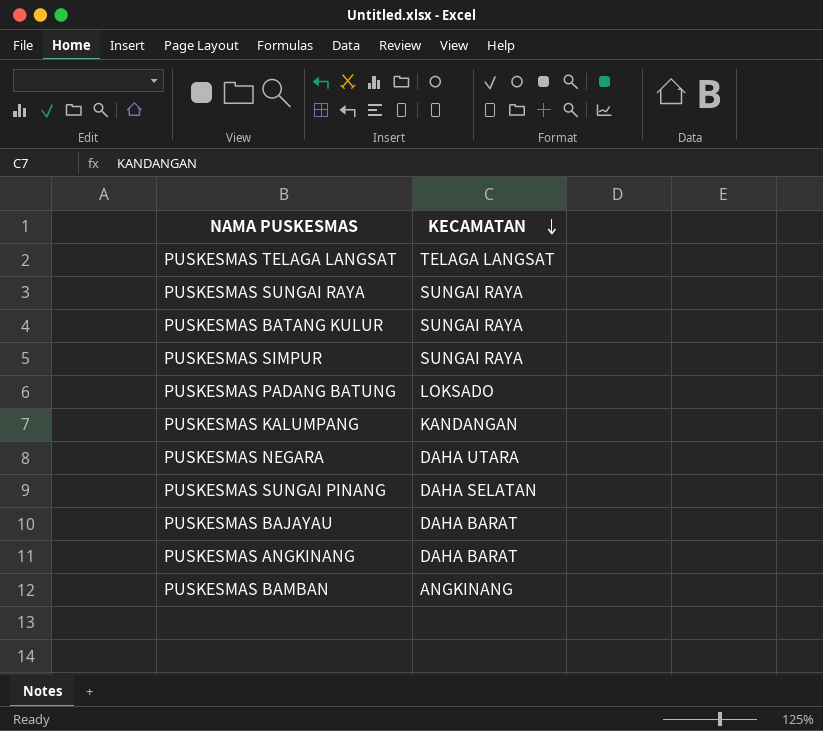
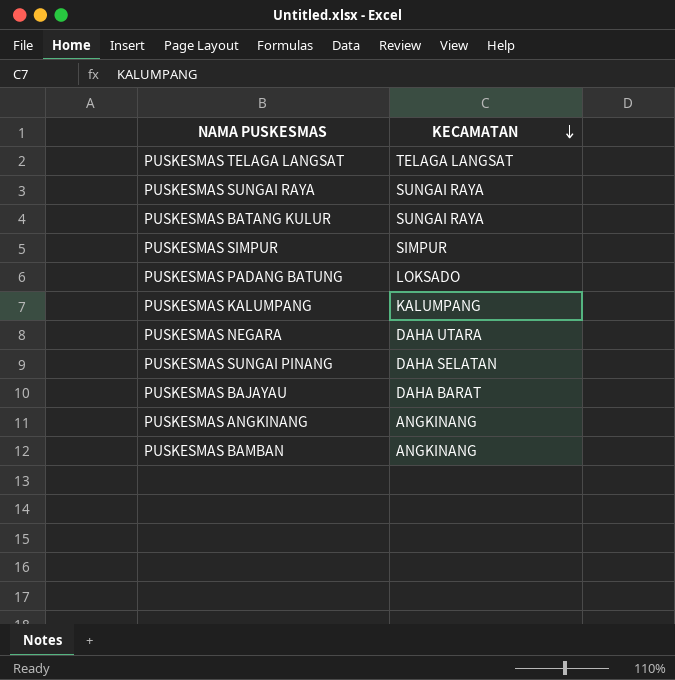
PUSKESMAS SIMPUR | KECAMATAN: SUNGAI RAYA -> SIMPUR
PUSKESMAS KALUMPANG | KECAMATAN: KANDANGAN -> KALUMPANG
PUSKESMAS ANGKINANG | KECAMATAN: DAHA BARAT -> ANGKINANG

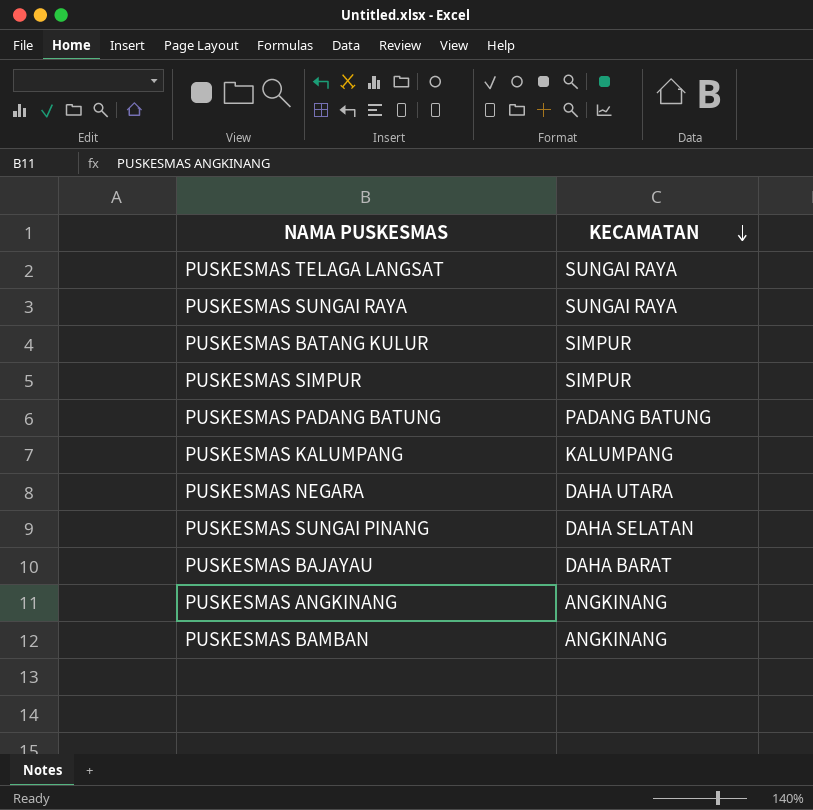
PUSKESMAS TELAGA LANGSAT | KECAMATAN: TELAGA LANGSAT -> SUNGAI RAYA
PUSKESMAS BATANG KULUR | KECAMATAN: SUNGAI RAYA -> SIMPUR
PUSKESMAS PADANG BATUNG | KECAMATAN: LOKSADO -> PADANG BATUNG

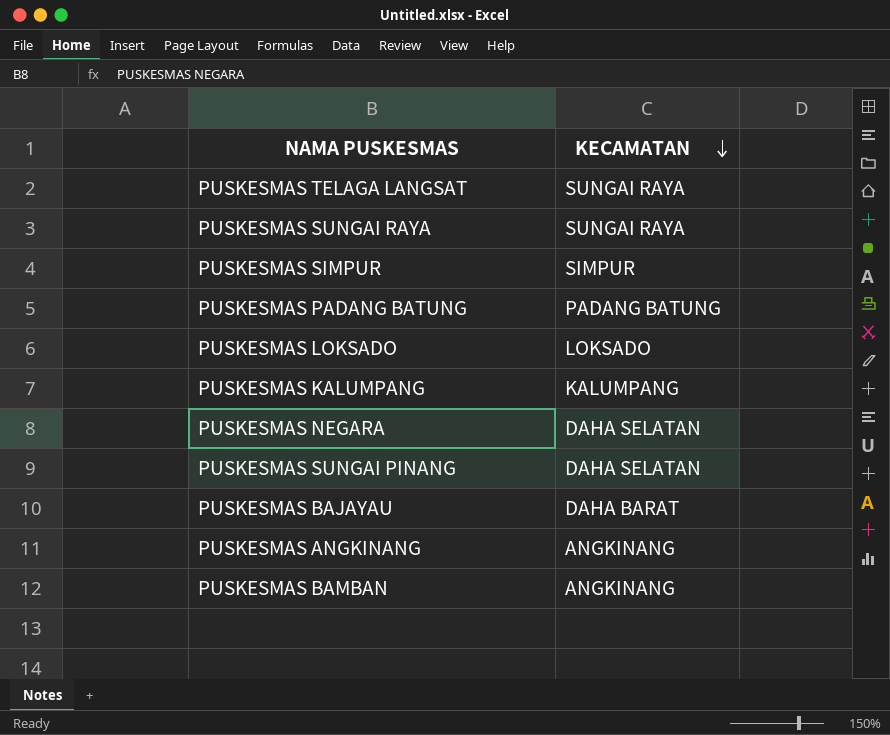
row PUSKESMAS BATANG KULUR: SIMPUR -> none
row PUSKESMAS LOKSADO: none -> LOKSADO
PUSKESMAS NEGARA | KECAMATAN: DAHA UTARA -> DAHA SELATAN

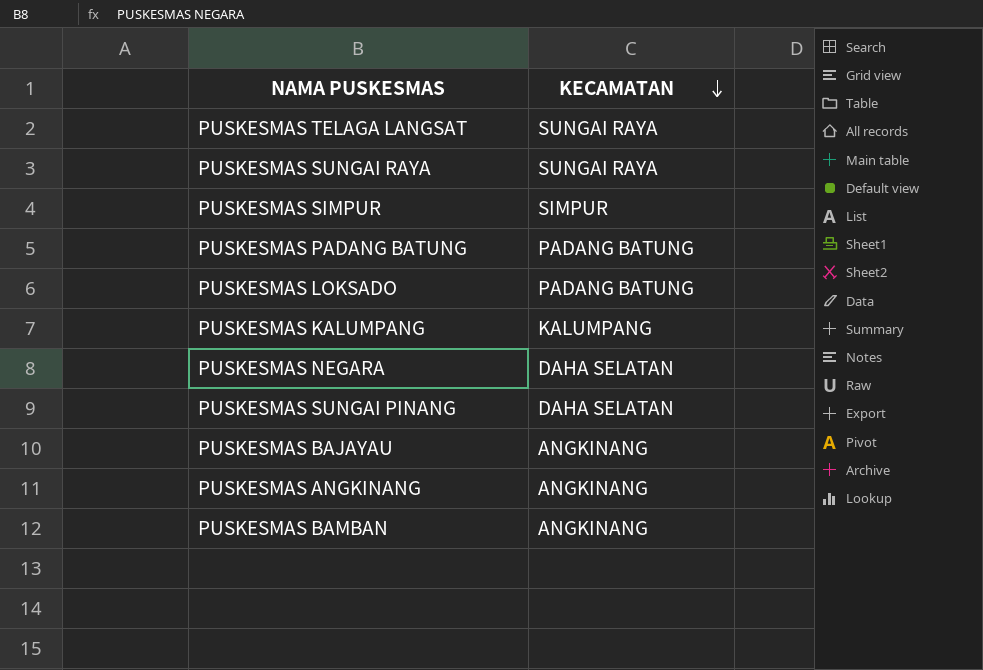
PUSKESMAS LOKSADO | KECAMATAN: LOKSADO -> PADANG BATUNG
PUSKESMAS BAJAYAU | KECAMATAN: DAHA BARAT -> ANGKINANG

